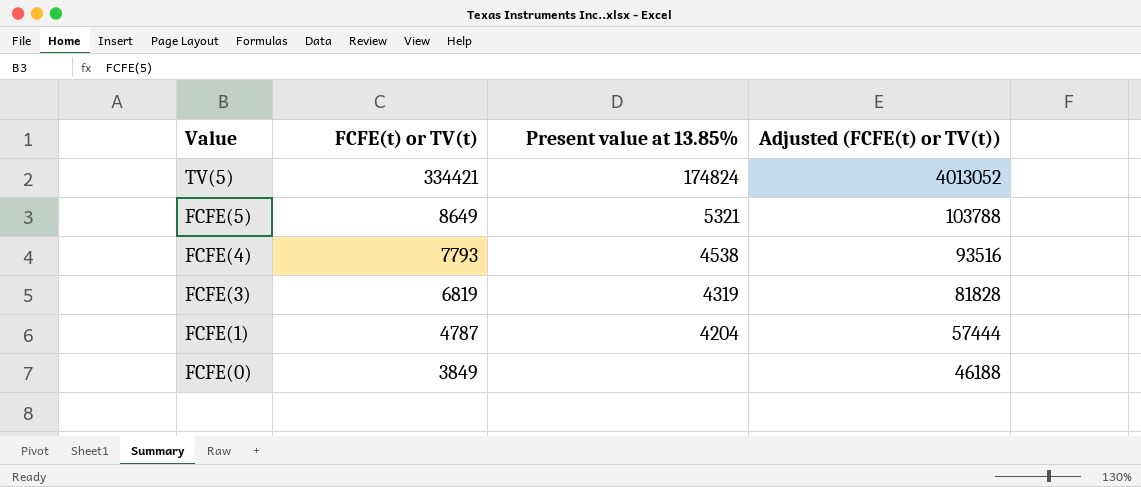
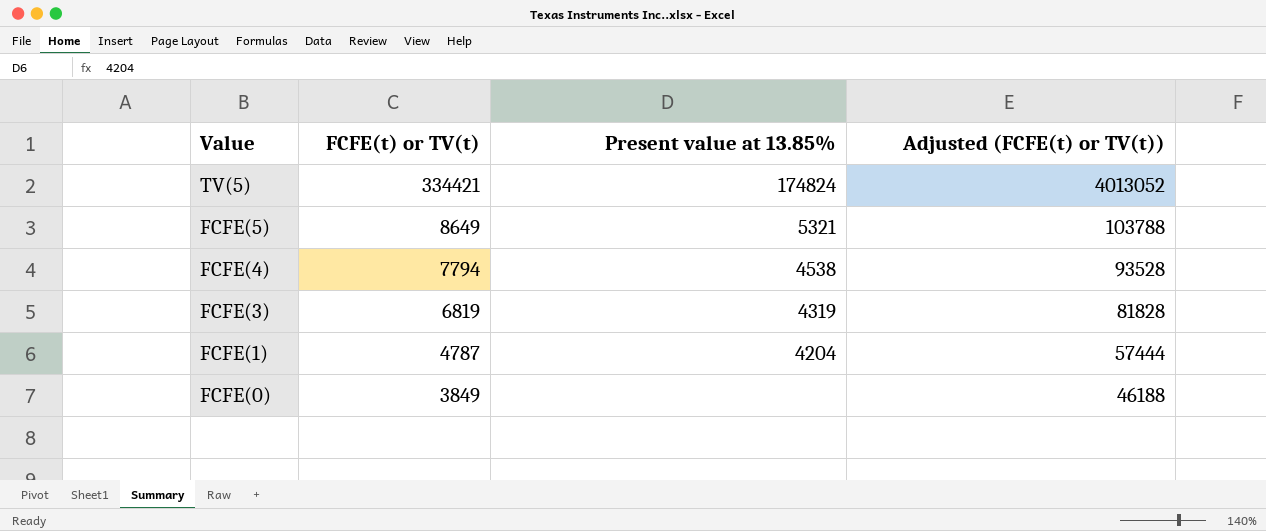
FCFE(4) | FCFE(t) or TV(t): 7793 -> 7794
FCFE(4) | Adjusted (FCFE(t) or TV(t)): 93516 -> 93528

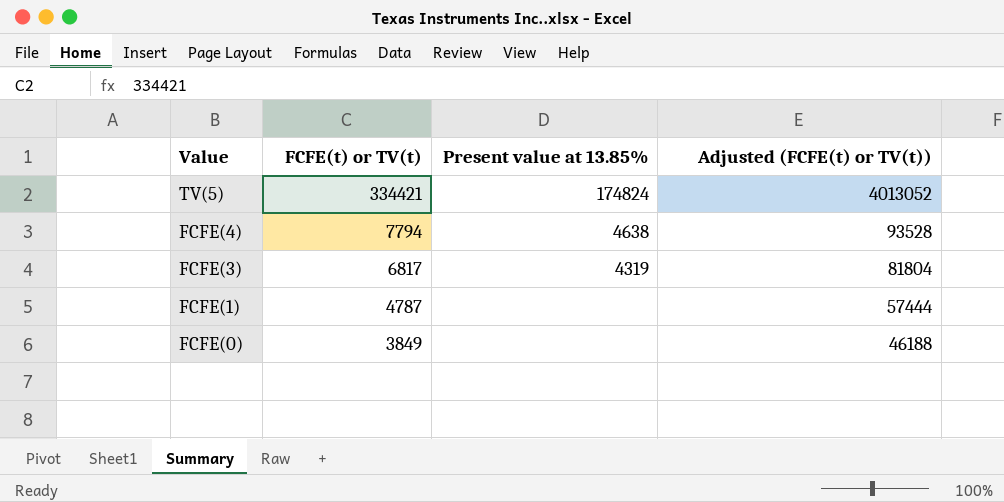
row FCFE(5): 8649 | 5321 | 103788 -> none
FCFE(4) | Present value at 13.85%: 4538 -> 4638
FCFE(3) | FCFE(t) or TV(t): 6819 -> 6817
FCFE(3) | Adjusted (FCFE(t) or TV(t)): 81828 -> 81804
FCFE(1) | Present value at 13.85%: 4204 -> none

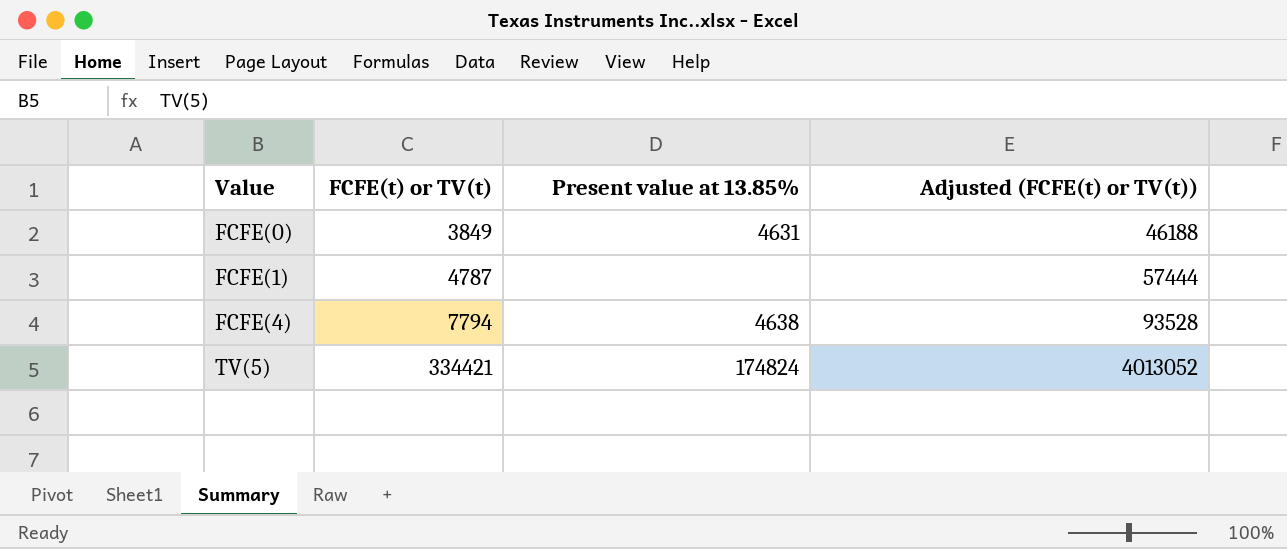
row order: Value descending -> Value ascending
row FCFE(3): 6817 | 4319 | 81804 -> none
FCFE(0) | Present value at 13.85%: none -> 4631

